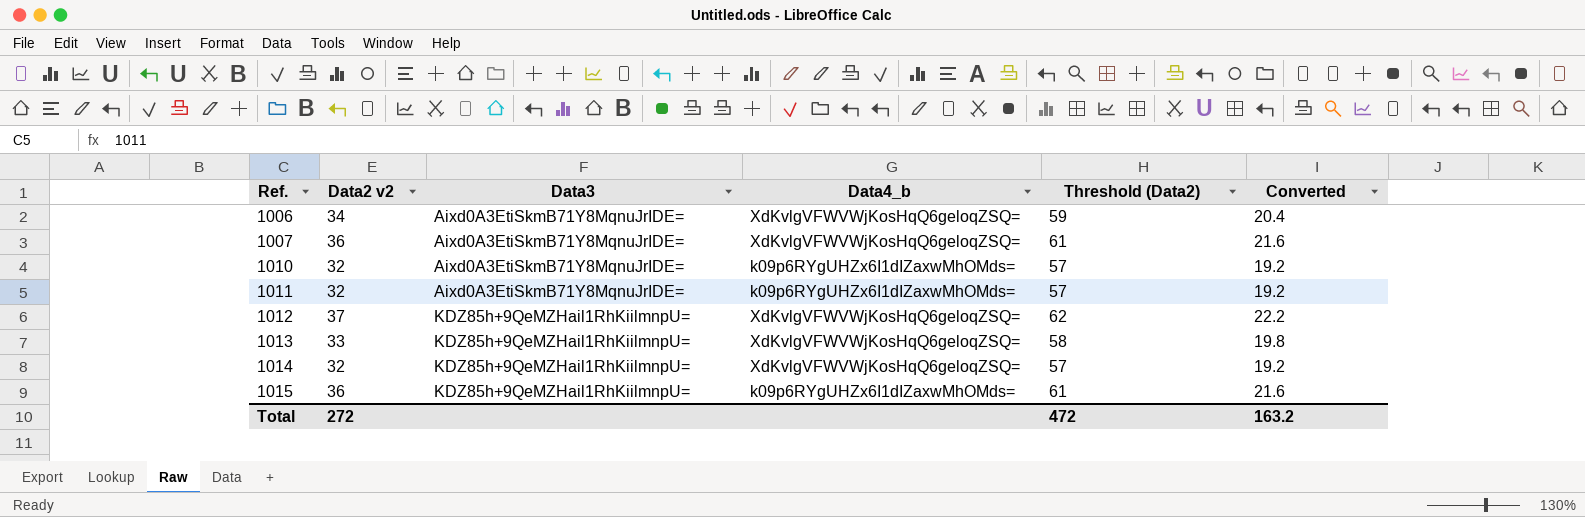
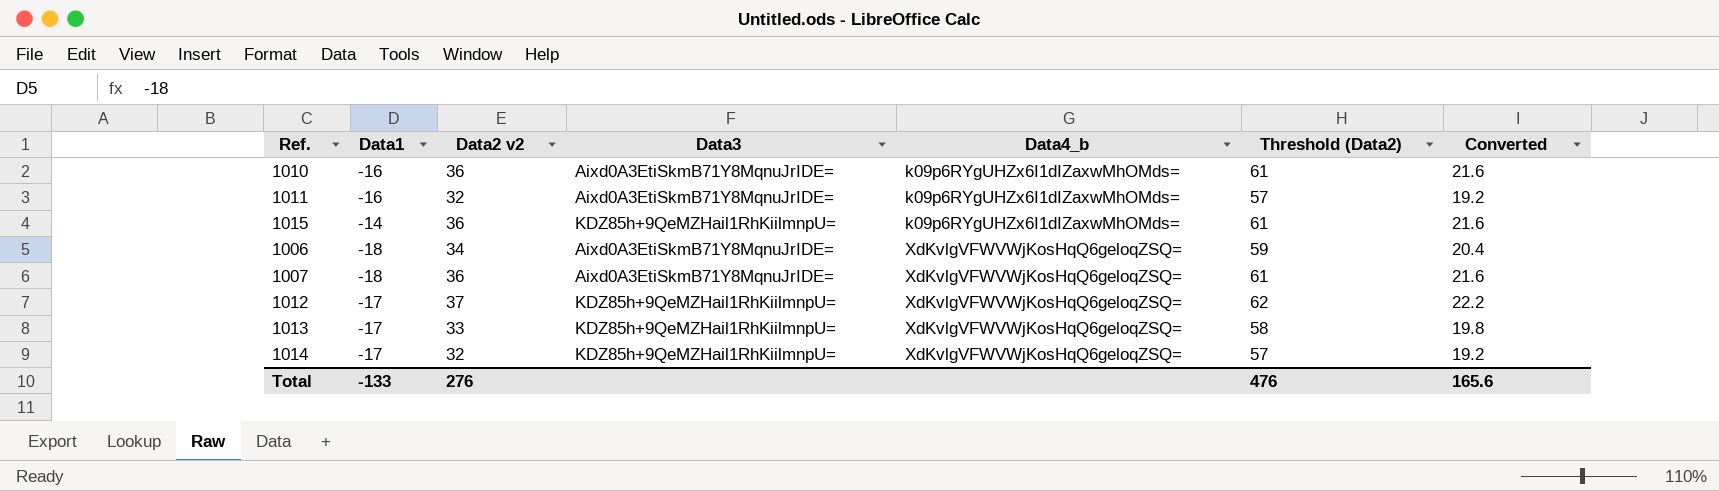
row order: Ref. ascending -> Data4_b ascending
column Data1 | position: none -> 2
1010 | Data2 v2: 32 -> 36
1010 | Threshold (Data2): 57 -> 61
1010 | Converted: 19.2 -> 21.6
Total | Data2 v2: 272 -> 276
Total | Threshold (Data2): 472 -> 476
Total | Converted: 163.2 -> 165.6

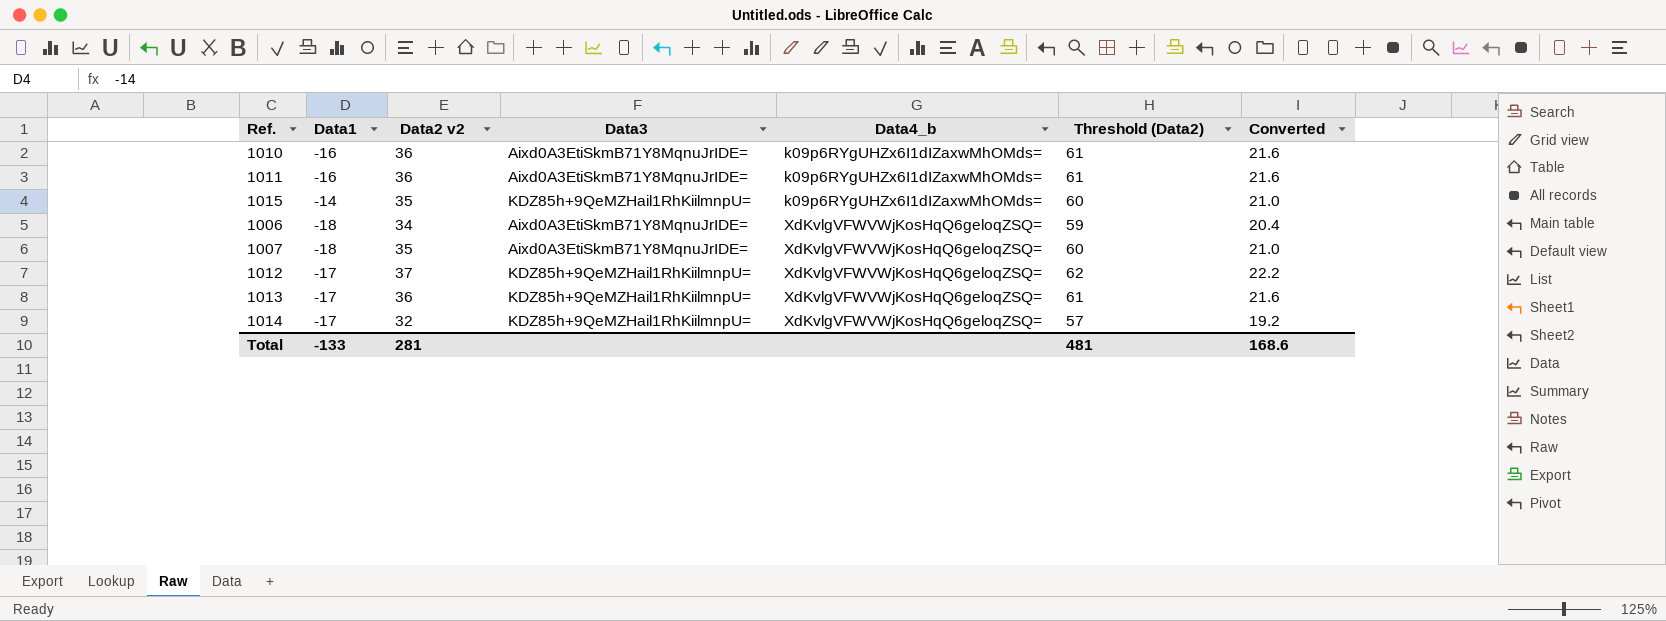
1011 | Data2 v2: 32 -> 36
1011 | Threshold (Data2): 57 -> 61
1011 | Converted: 19.2 -> 21.6
1015 | Data2 v2: 36 -> 35
1015 | Threshold (Data2): 61 -> 60
1015 | Converted: 21.6 -> 21.0
1007 | Data2 v2: 36 -> 35
1007 | Threshold (Data2): 61 -> 60
1007 | Converted: 21.6 -> 21.0
1013 | Data2 v2: 33 -> 36
1013 | Threshold (Data2): 58 -> 61
1013 | Converted: 19.8 -> 21.6
Total | Data2 v2: 276 -> 281
Total | Threshold (Data2): 476 -> 481
Total | Converted: 165.6 -> 168.6

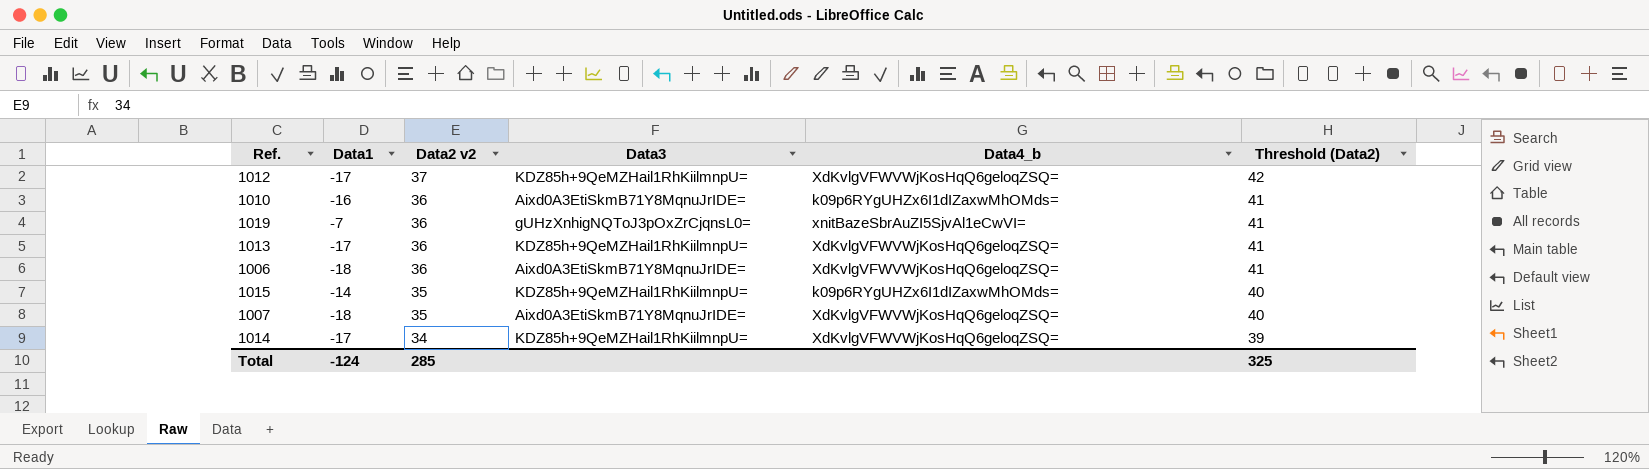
row order: Data4_b ascending -> Data2 v2 descending
column Converted | formula: [Data2 v2] * 0.6 -> none
column Threshold (Data2) | formula: [Data2 v2] + 25 -> [Data2 v2] + 5
row 1011: -16 | 36 | Aixd0A3EtiSkmB71Y8MqnuJrIDE= | k09p6RYgUHZx6I1dIZaxwMhOMds= | 61 | 21.6 -> none
row 1019: none -> -7 | 36 | gUHzXnhigNQToJ3pOxZrCjqnsL0= | xnitBazeSbrAuZI5SjvAl1eCwVI= | 41
1006 | Data2 v2: 34 -> 36
1014 | Data2 v2: 32 -> 34
Total | Data1: -133 -> -124
Total | Data2 v2: 281 -> 285
Total | Threshold (Data2): 481 -> 325

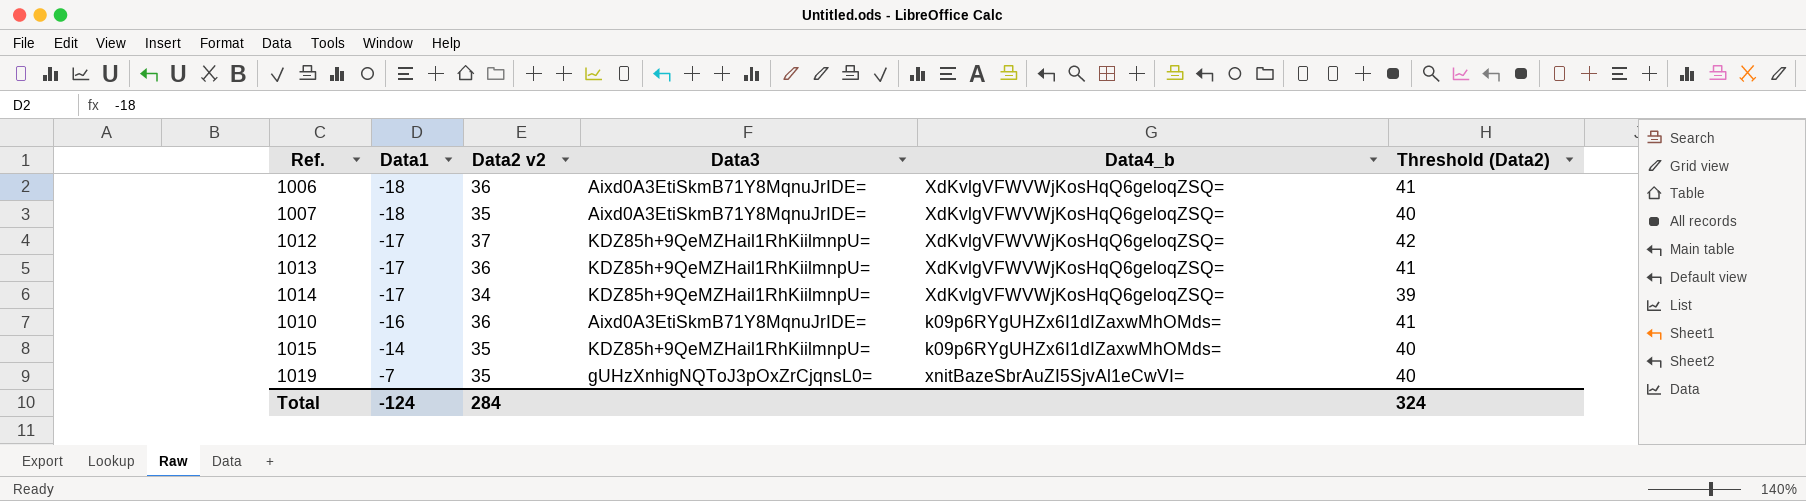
row order: Data2 v2 descending -> Data1 ascending
1019 | Data2 v2: 36 -> 35
1019 | Threshold (Data2): 41 -> 40
Total | Data2 v2: 285 -> 284
Total | Threshold (Data2): 325 -> 324

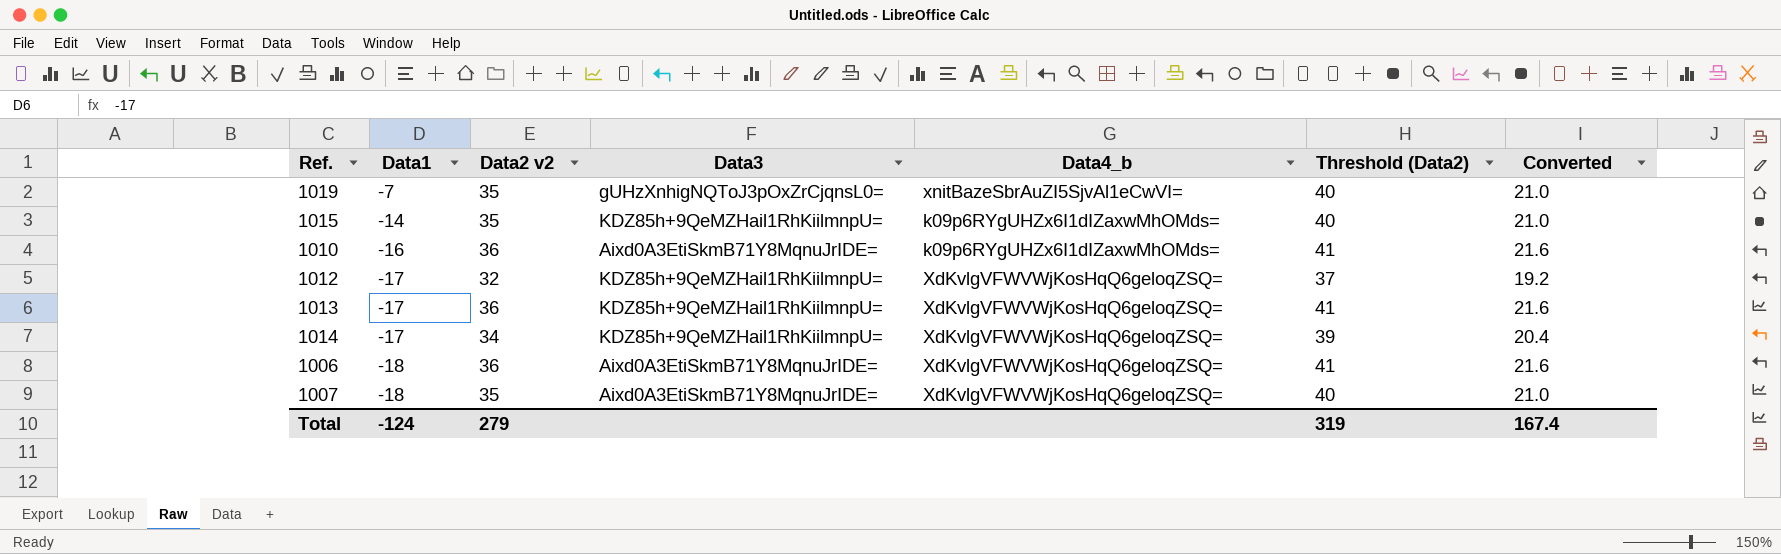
row order: Data1 ascending -> Data1 descending
column Converted | formula: none -> [Data2 v2] * 0.6
1012 | Data2 v2: 37 -> 32
1012 | Threshold (Data2): 42 -> 37
Total | Data2 v2: 284 -> 279
Total | Threshold (Data2): 324 -> 319

